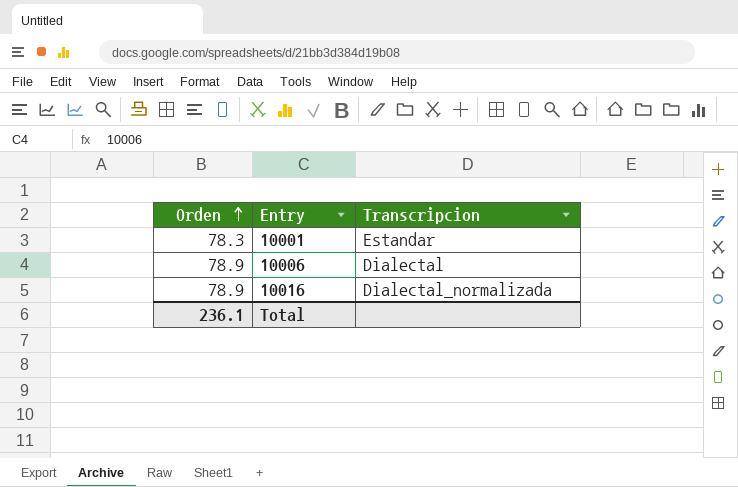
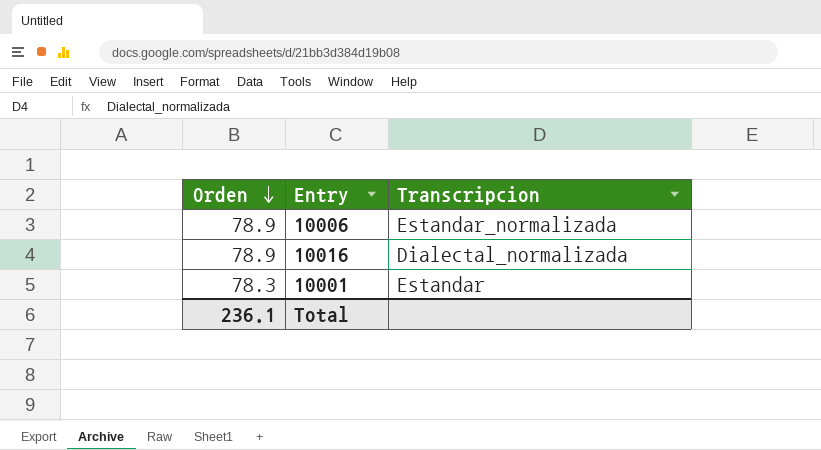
row order: Orden ascending -> Orden descending
10006 | Transcripcion: Dialectal -> Estandar_normalizada

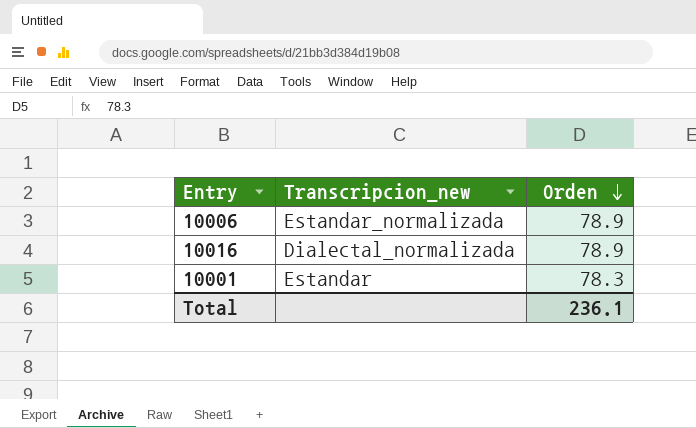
column name: Transcripcion -> Transcripcion_new
column Orden | position: 1 -> 3

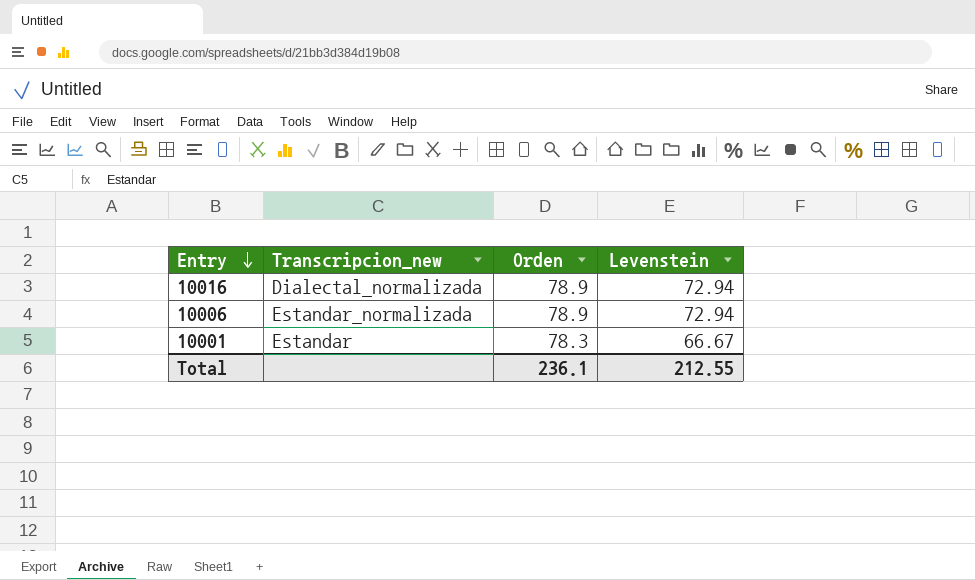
row order: Orden descending -> Entry descending
column Levenstein | position: none -> 4

